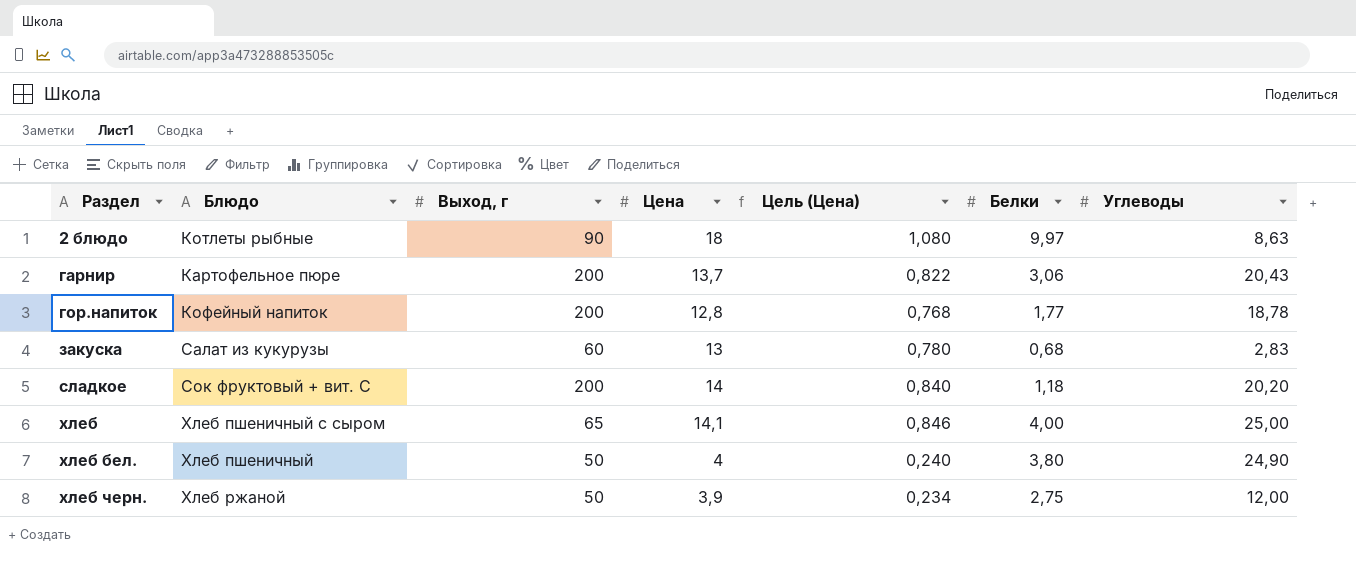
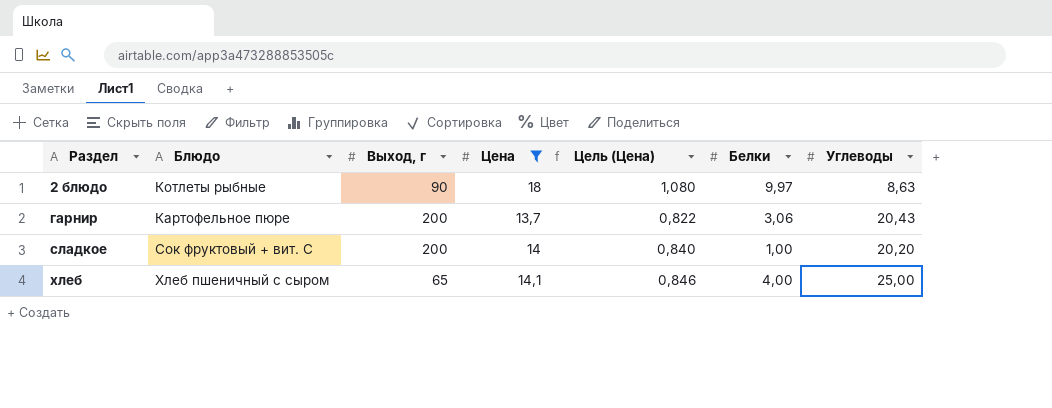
filter: none -> Цена >= 13,7
сладкое | Белки: 1,18 -> 1,00

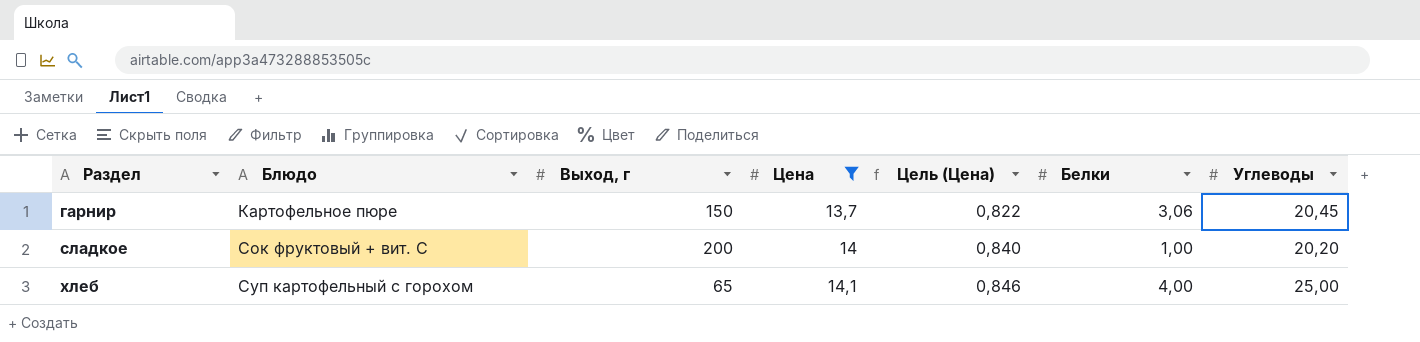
row 2 блюдо: Котлеты рыбные | 90 | 18 | 1,080 | 9,97 | 8,63 -> none
гарнир | Выход, г: 200 -> 150
гарнир | Углеводы: 20,43 -> 20,45
хлеб | Блюдо: Хлеб пшеничный с сыром -> Суп картофельный с горохом

